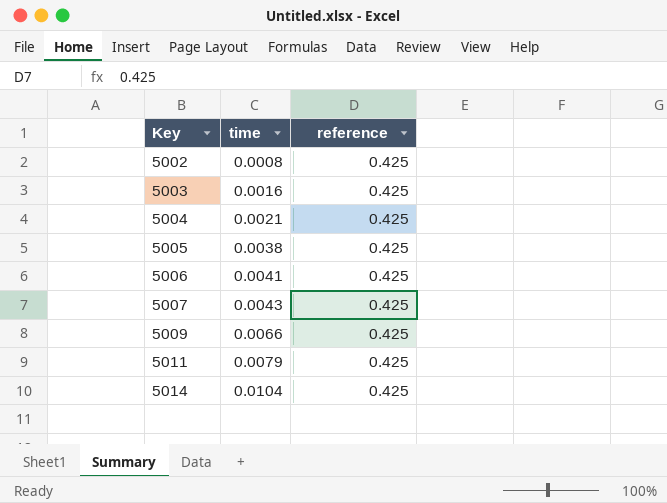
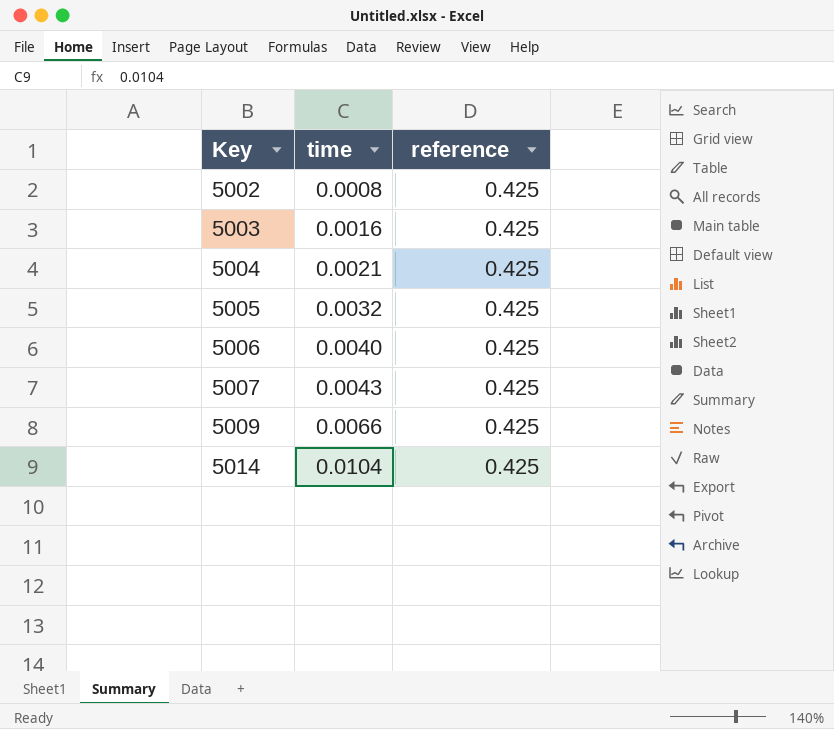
row 5011: 0.0079 | 0.425 -> none
5005 | time: 0.0038 -> 0.0032
5006 | time: 0.0041 -> 0.0040

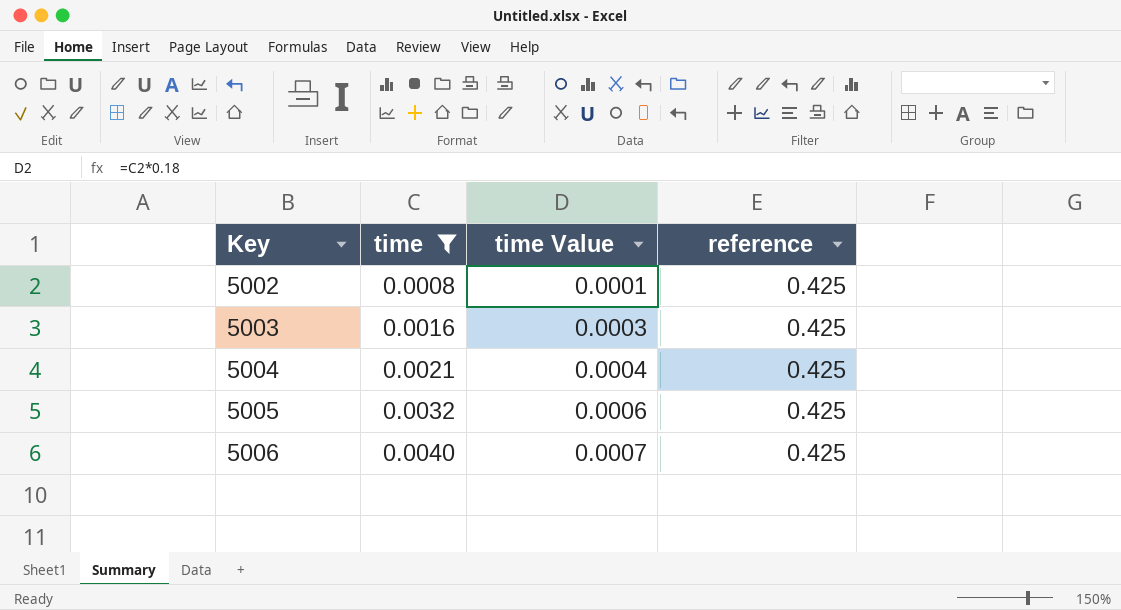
filter: none -> time <= 0.0040
column time Value | formula: none -> [time] * 0.18

